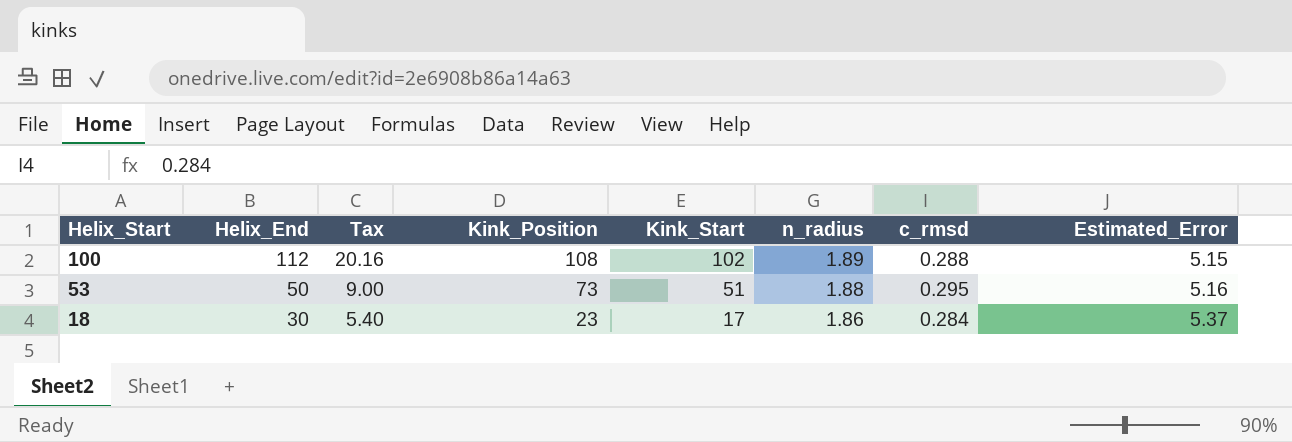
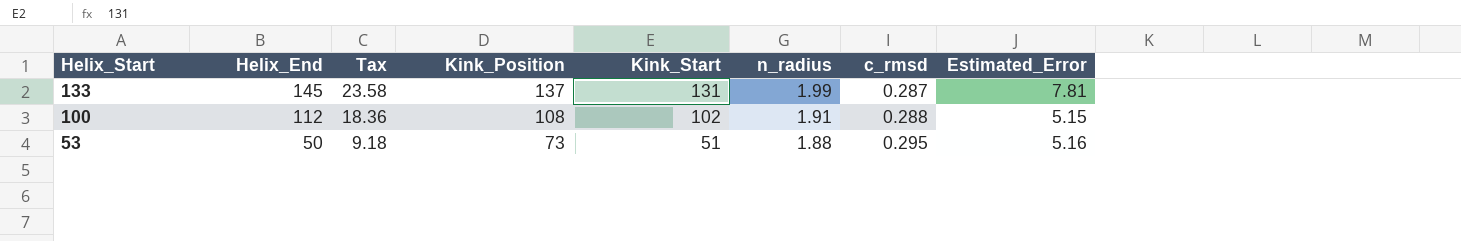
column Tax | formula: [Helix_End] * 0.18 -> [Kink_Start] * 0.18
row 18: 30 | 5.40 | 23 | 17 | 1.86 | 0.284 | 5.37 -> none
row 133: none -> 145 | 23.58 | 137 | 131 | 1.99 | 0.287 | 7.81
100 | n_radius: 1.89 -> 1.91

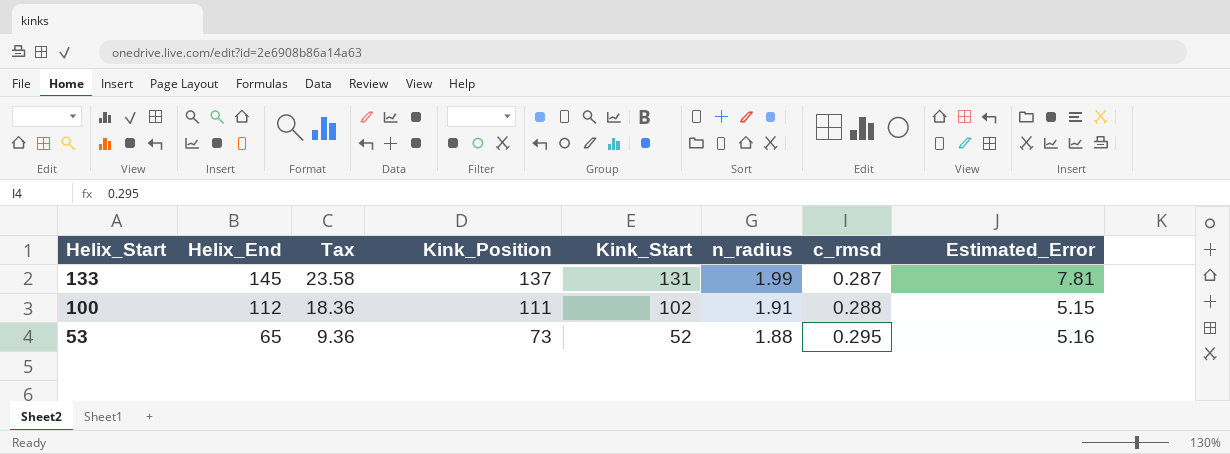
100 | Kink_Position: 108 -> 111
53 | Helix_End: 50 -> 65
53 | Tax: 9.18 -> 9.36
53 | Kink_Start: 51 -> 52

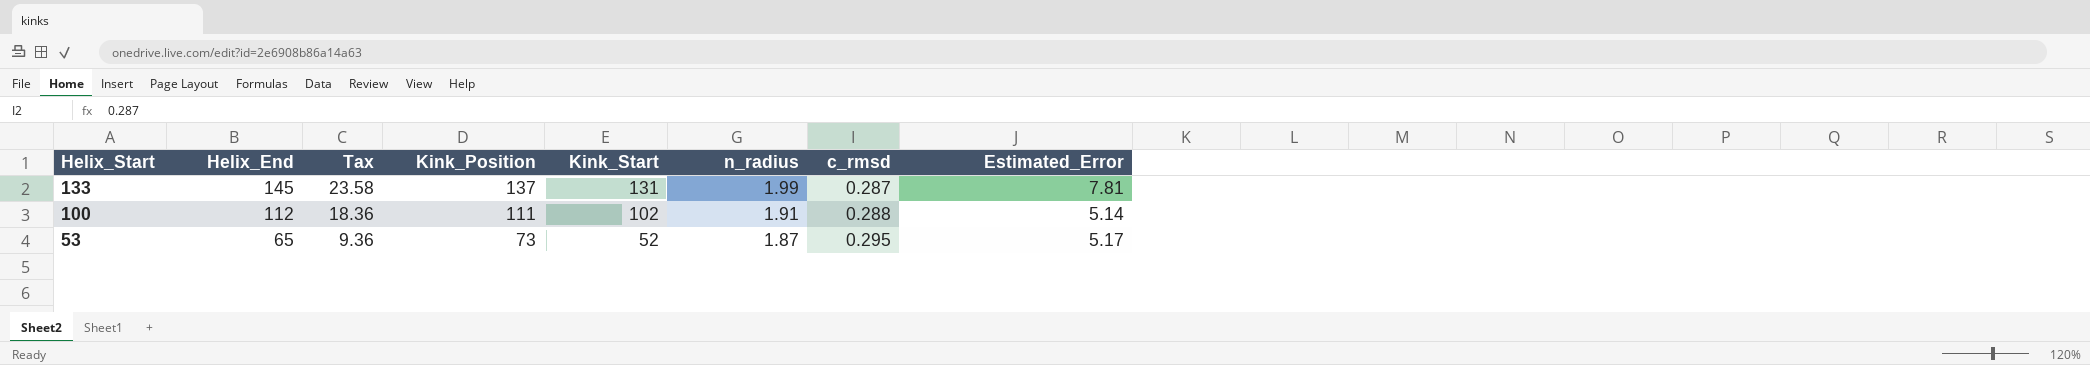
100 | Estimated_Error: 5.15 -> 5.14
53 | n_radius: 1.88 -> 1.87
53 | Estimated_Error: 5.16 -> 5.17

